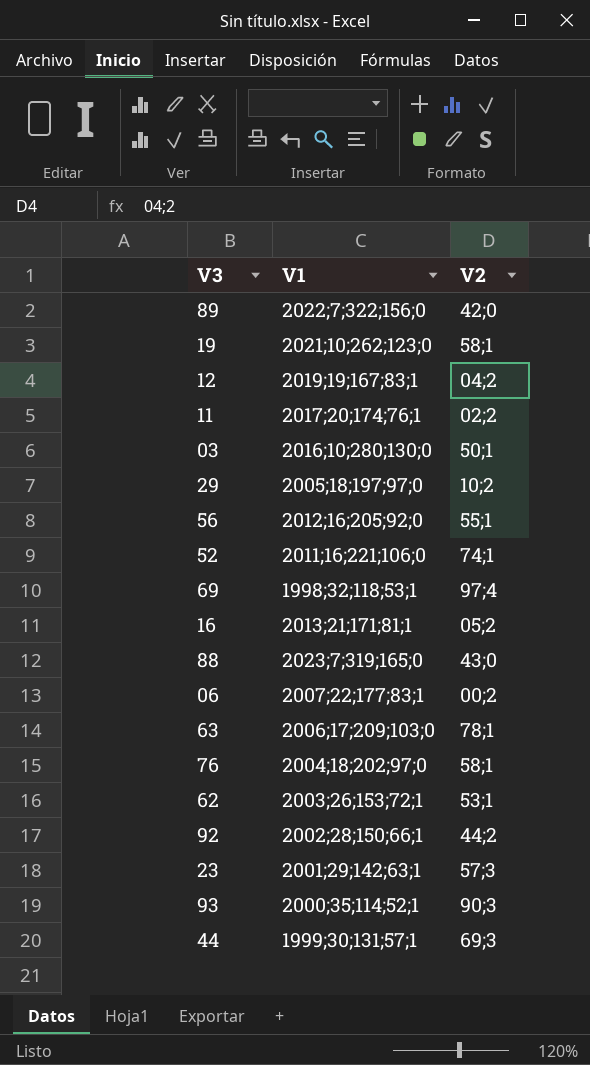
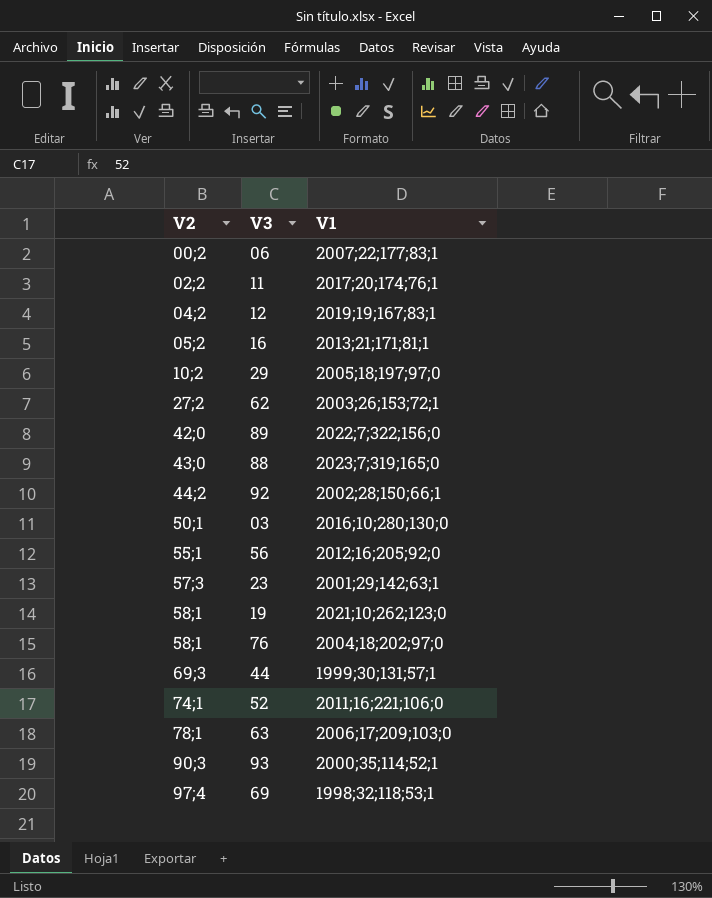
row order: none -> V2 ascending
column V2 | position: 3 -> 1
62 | V2: 53;1 -> 27;2

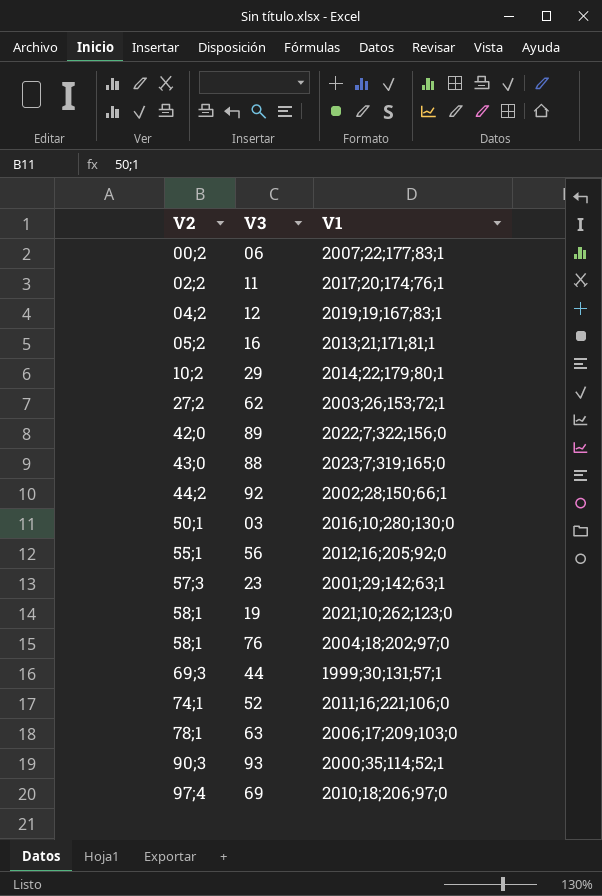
29 | V1: 2005;18;197;97;0 -> 2014;22;179;80;1
69 | V1: 1998;32;118;53;1 -> 2010;18;206;97;0

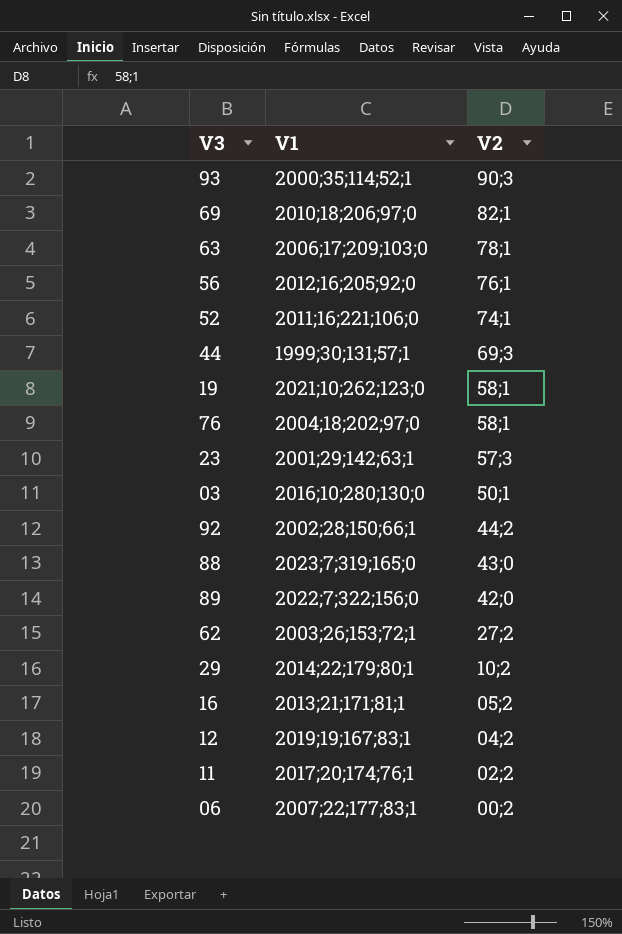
row order: V2 ascending -> V2 descending
column V2 | position: 1 -> 3
69 | V2: 97;4 -> 82;1
56 | V2: 55;1 -> 76;1

